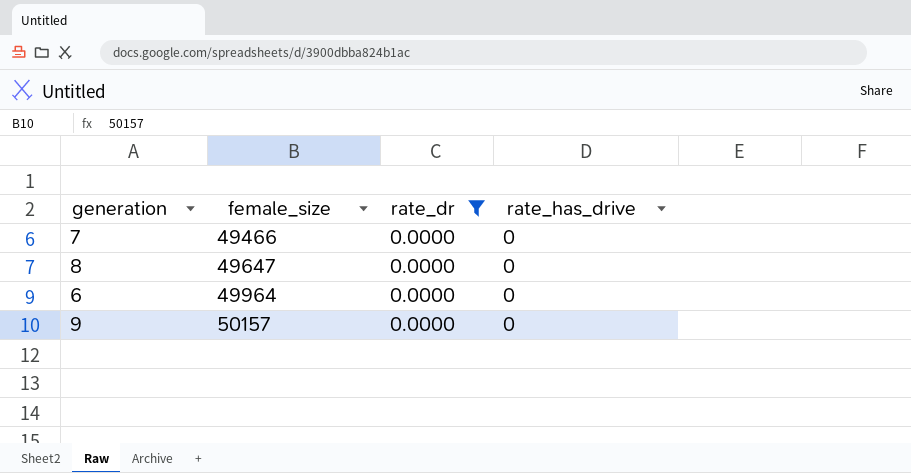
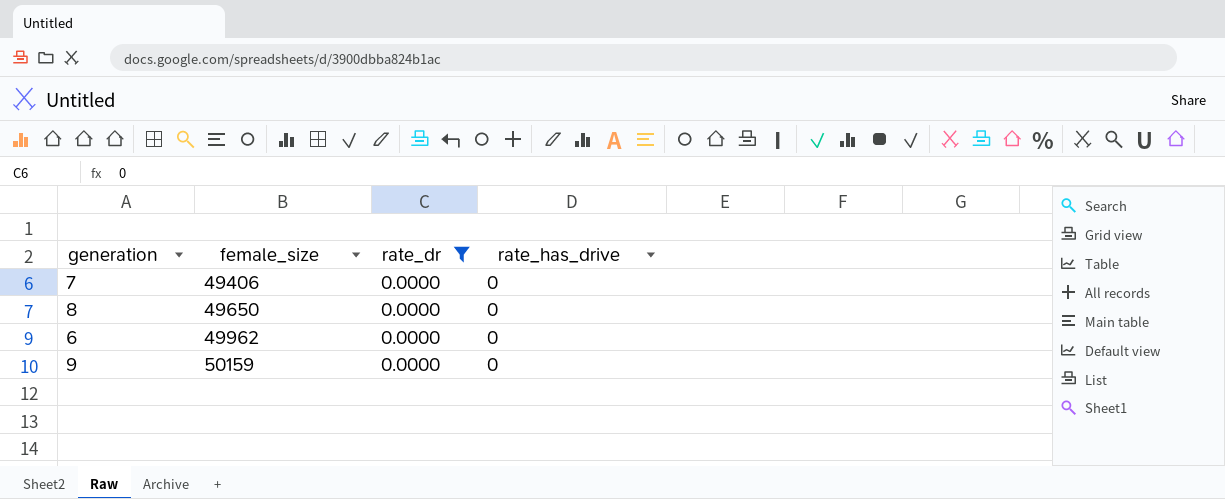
7 | female_size: 49466 -> 49406
8 | female_size: 49647 -> 49650
6 | female_size: 49964 -> 49962
9 | female_size: 50157 -> 50159

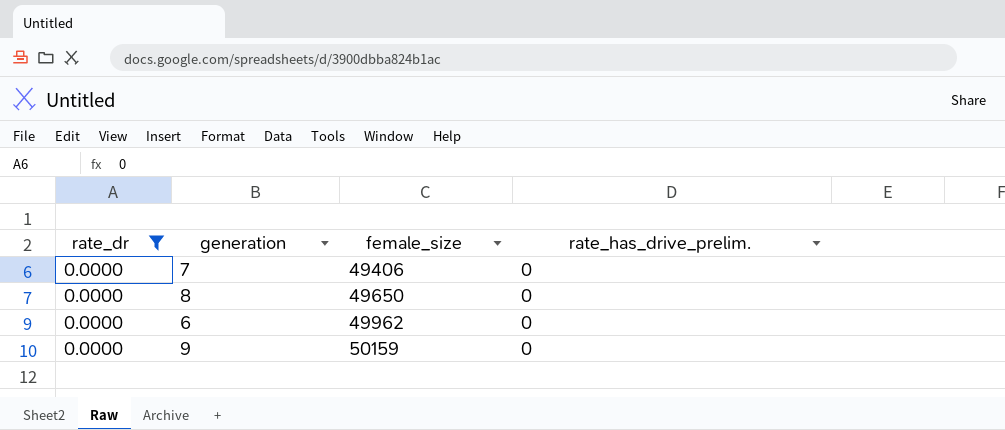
column rate_dr | position: 3 -> 1
column name: rate_has_drive -> rate_has_drive_prelim.

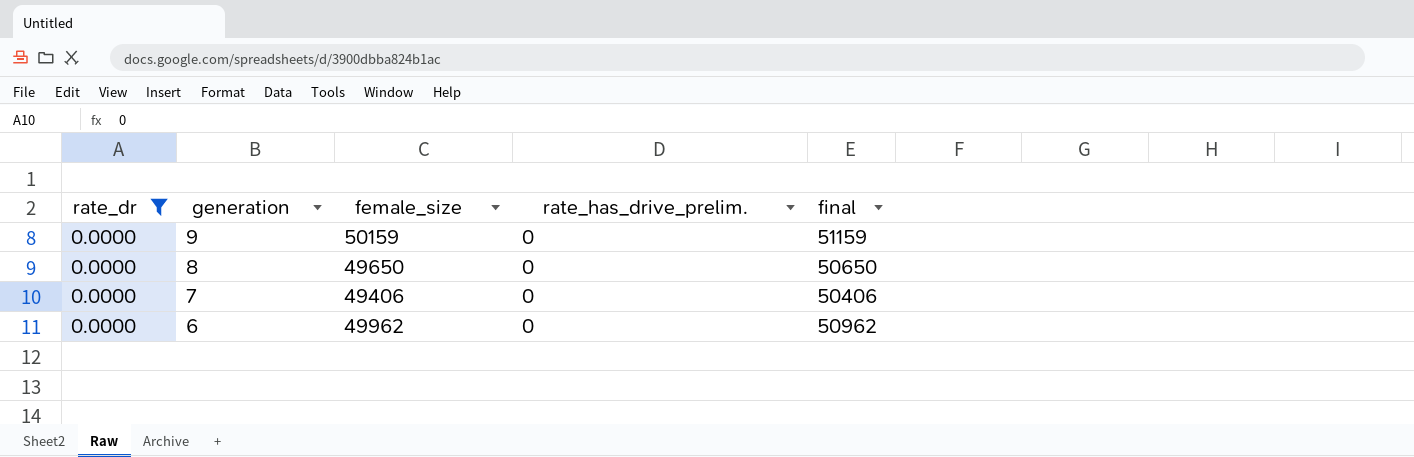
row order: female_size ascending -> generation descending
column final | formula: none -> [female_size] + 1000

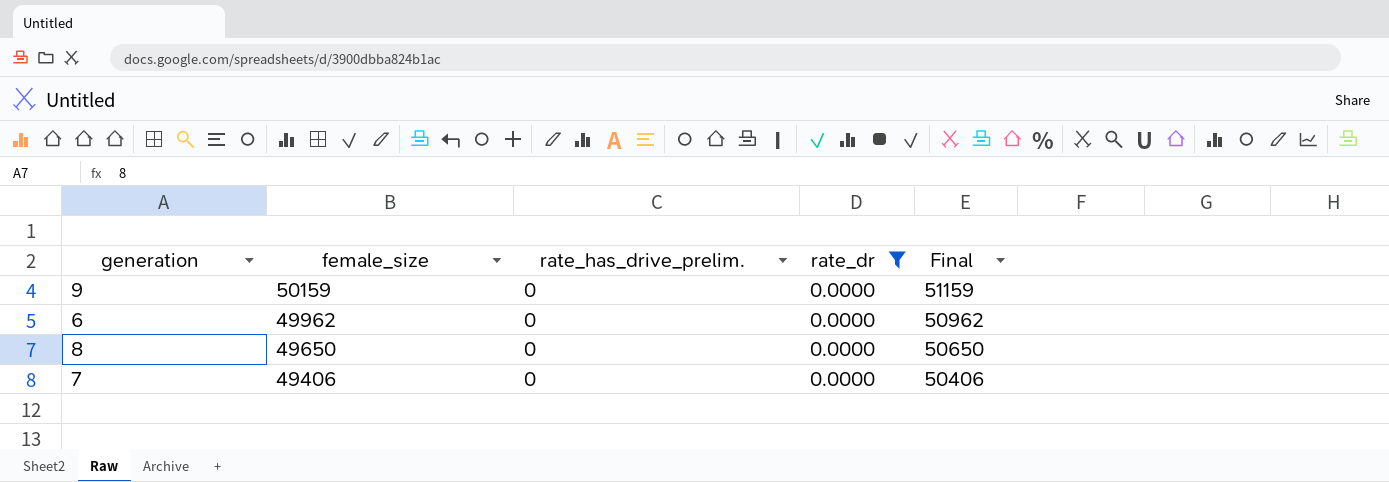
row order: generation descending -> female_size descending
column rate_dr | position: 1 -> 4
column name: final -> Final

